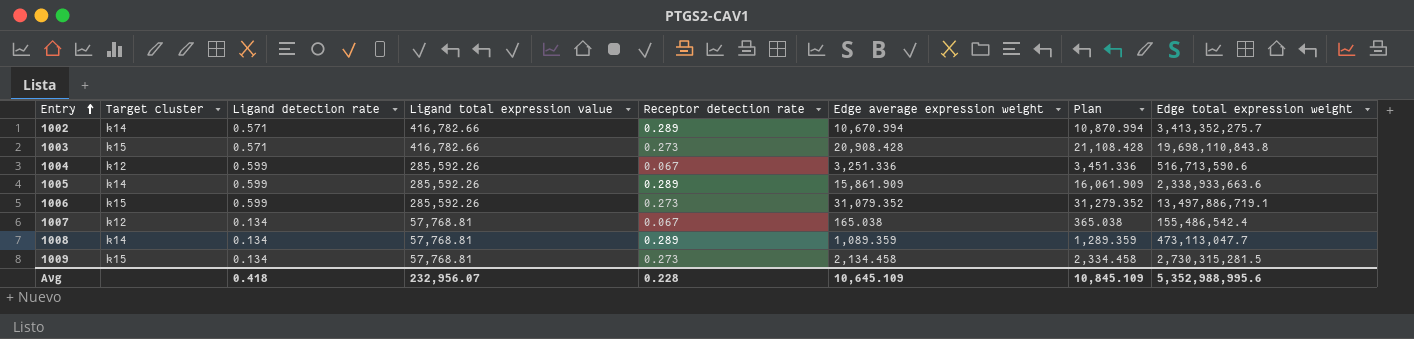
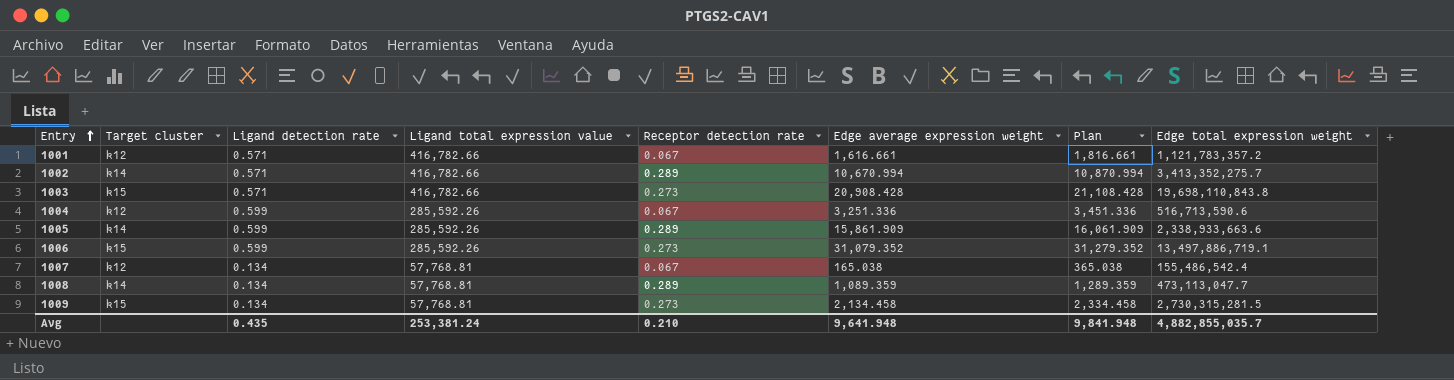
row 1001: none -> k12 | 0.571 | 416,782.66 | 0.067 | 1,616.661 | 1,816.661 | 1,121,783,357.2
Avg | Ligand detection rate: 0.418 -> 0.435
Avg | Ligand total expression value: 232,956.07 -> 253,381.24
Avg | Receptor detection rate: 0.228 -> 0.210
Avg | Edge average expression weight: 10,645.109 -> 9,641.948
Avg | Plan: 10,845.109 -> 9,841.948
Avg | Edge total expression weight: 5,352,988,995.6 -> 4,882,855,035.7

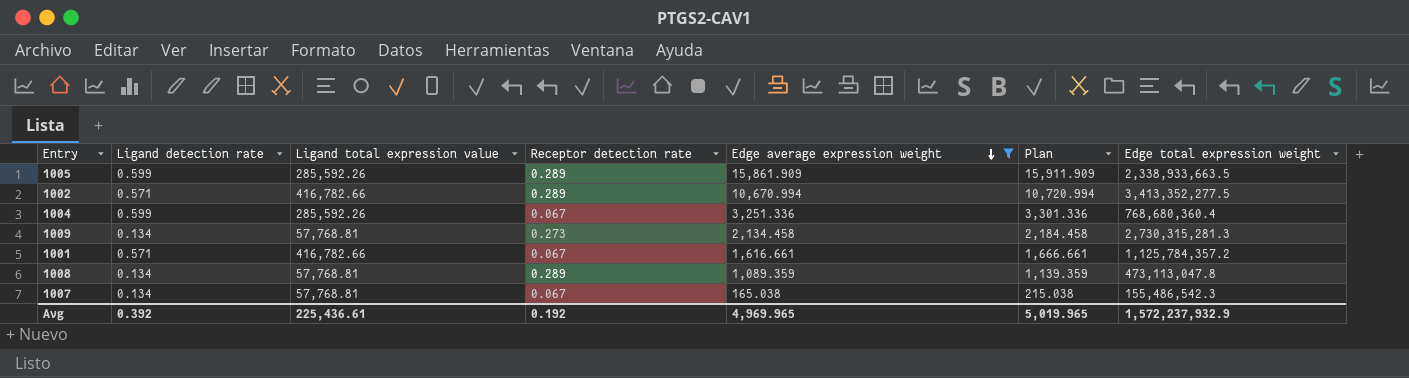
filter: none -> Edge average expression weight <= 15,861.909
row order: Entry ascending -> Edge average expression weight descending
column Target cluster | position: 2 -> none
column Plan | formula: [Edge average expression weight] + 200 -> [Edge average expression weight] + 50
1005 | Edge total expression weight: 2,338,933,663.6 -> 2,338,933,663.5
1002 | Edge total expression weight: 3,413,352,275.7 -> 3,413,352,277.5
1004 | Edge total expression weight: 516,713,590.6 -> 768,680,360.4
1009 | Edge total expression weight: 2,730,315,281.5 -> 2,730,315,281.3
1001 | Edge total expression weight: 1,121,783,357.2 -> 1,125,784,357.2
1008 | Edge total expression weight: 473,113,047.7 -> 473,113,047.8
1007 | Edge total expression weight: 155,486,542.4 -> 155,486,542.3
Avg | Ligand detection rate: 0.435 -> 0.392
Avg | Ligand total expression value: 253,381.24 -> 225,436.61
Avg | Receptor detection rate: 0.210 -> 0.192
Avg | Edge average expression weight: 9,641.948 -> 4,969.965
Avg | Plan: 9,841.948 -> 5,019.965
Avg | Edge total expression weight: 4,882,855,035.7 -> 1,572,237,932.9

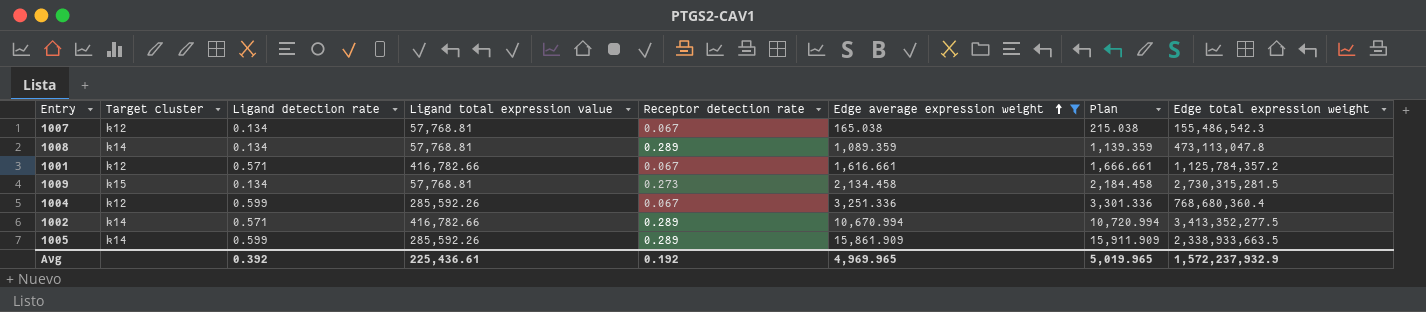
row order: Edge average expression weight descending -> Edge average expression weight ascending
column Target cluster | position: none -> 2
1009 | Edge total expression weight: 2,730,315,281.3 -> 2,730,315,281.5

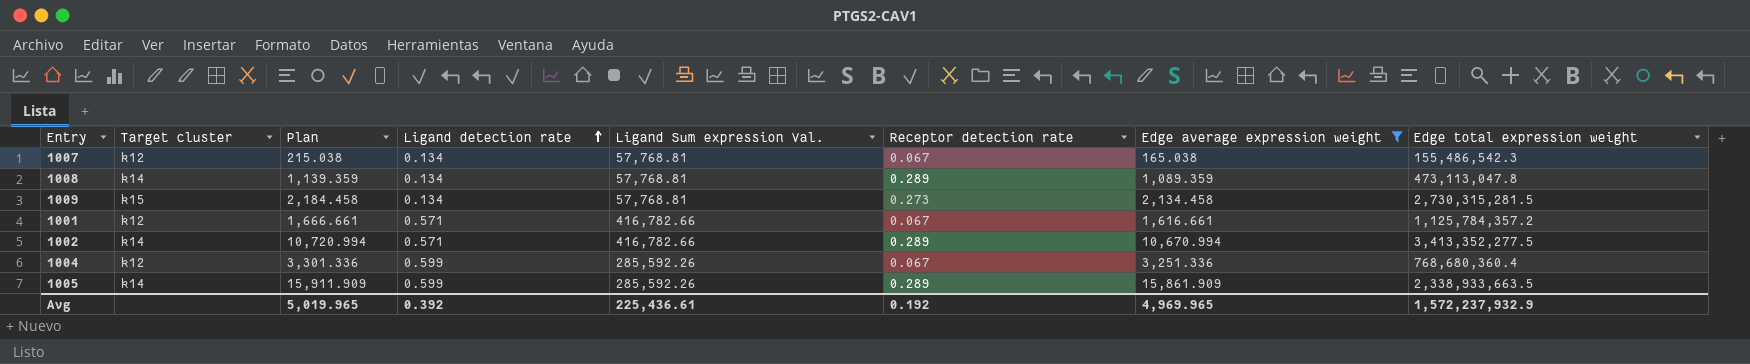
row order: Edge average expression weight ascending -> Ligand detection rate ascending
column Plan | position: 7 -> 3
column name: Ligand total expression value -> Ligand Sum expression Val.

